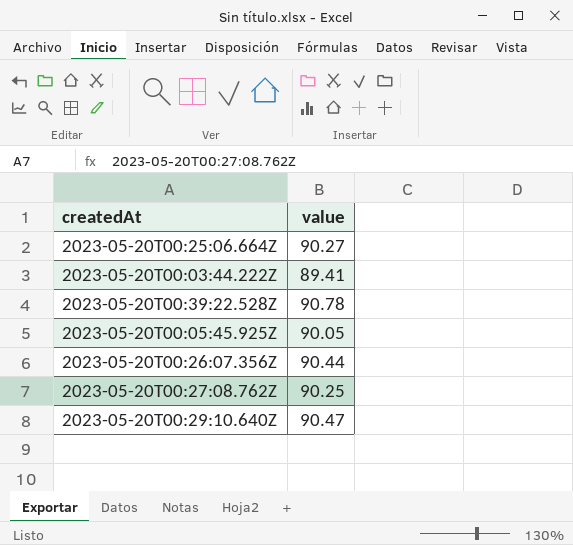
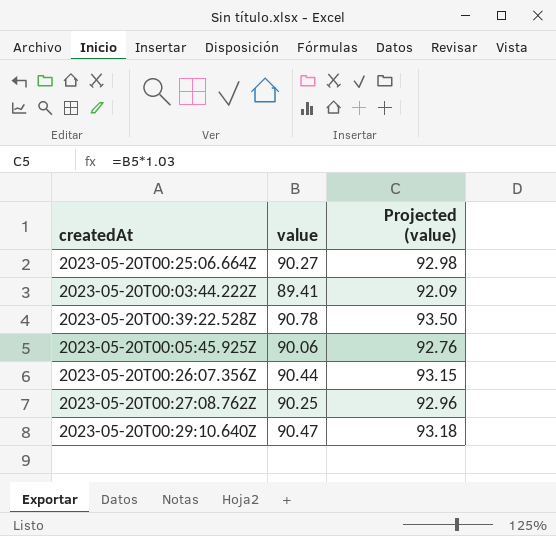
column Projected (value) | formula: none -> [value] * 1.03
2023-05-20T00:05:45.925Z | value: 90.05 -> 90.06

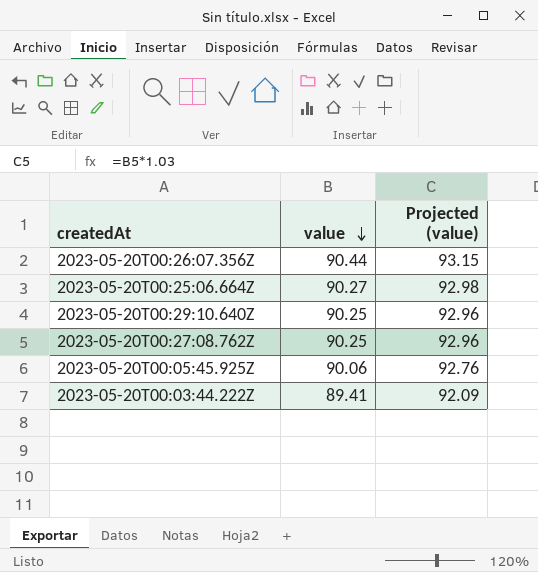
row order: none -> value descending
row 2023-05-20T00:39:22.528Z: 90.78 | 93.50 -> none
2023-05-20T00:29:10.640Z | value: 90.47 -> 90.25
2023-05-20T00:29:10.640Z | Projected (value): 93.18 -> 92.96

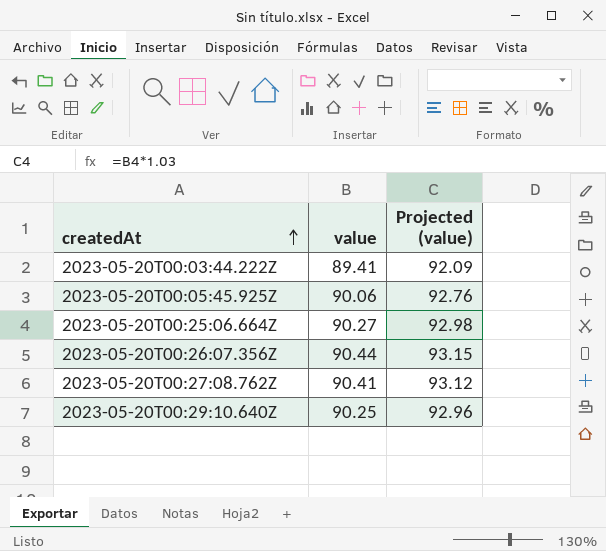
row order: value descending -> createdAt ascending
2023-05-20T00:27:08.762Z | value: 90.25 -> 90.41
2023-05-20T00:27:08.762Z | Projected (value): 92.96 -> 93.12

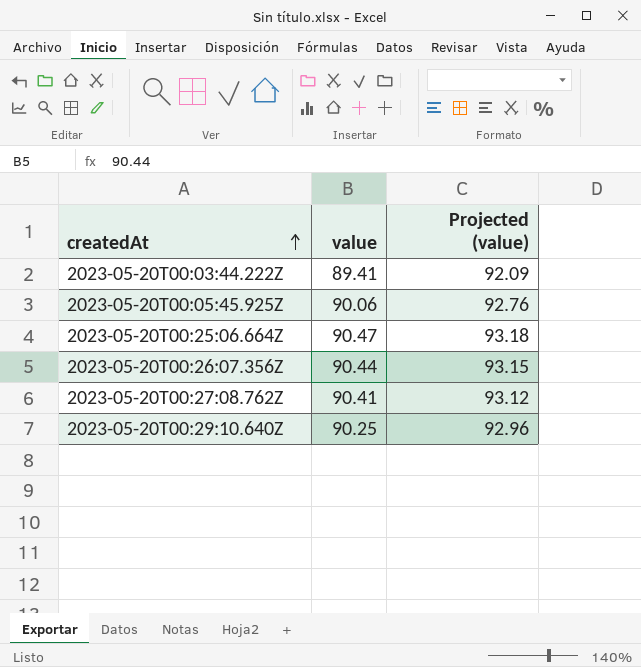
2023-05-20T00:25:06.664Z | value: 90.27 -> 90.47
2023-05-20T00:25:06.664Z | Projected (value): 92.98 -> 93.18

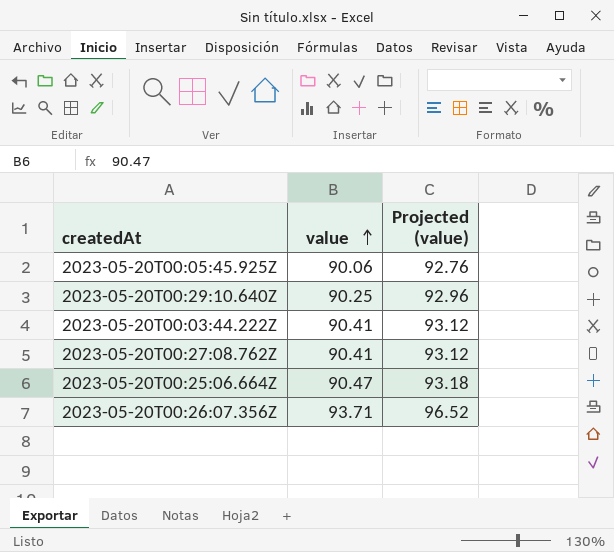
row order: createdAt ascending -> value ascending
2023-05-20T00:03:44.222Z | value: 89.41 -> 90.41
2023-05-20T00:03:44.222Z | Projected (value): 92.09 -> 93.12
2023-05-20T00:26:07.356Z | value: 90.44 -> 93.71
2023-05-20T00:26:07.356Z | Projected (value): 93.15 -> 96.52

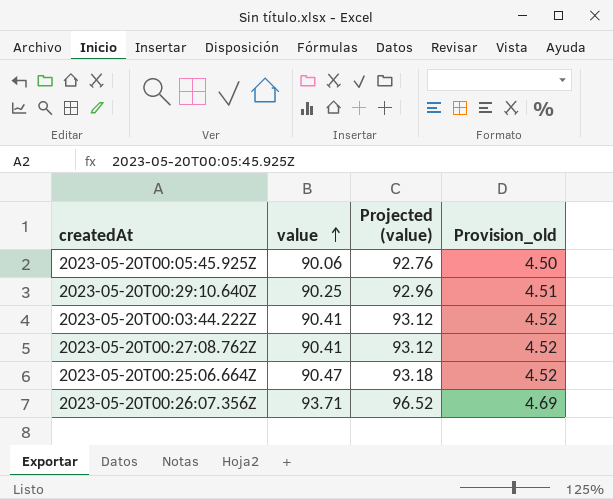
column Provision_old | formula: none -> [value] * 0.05

